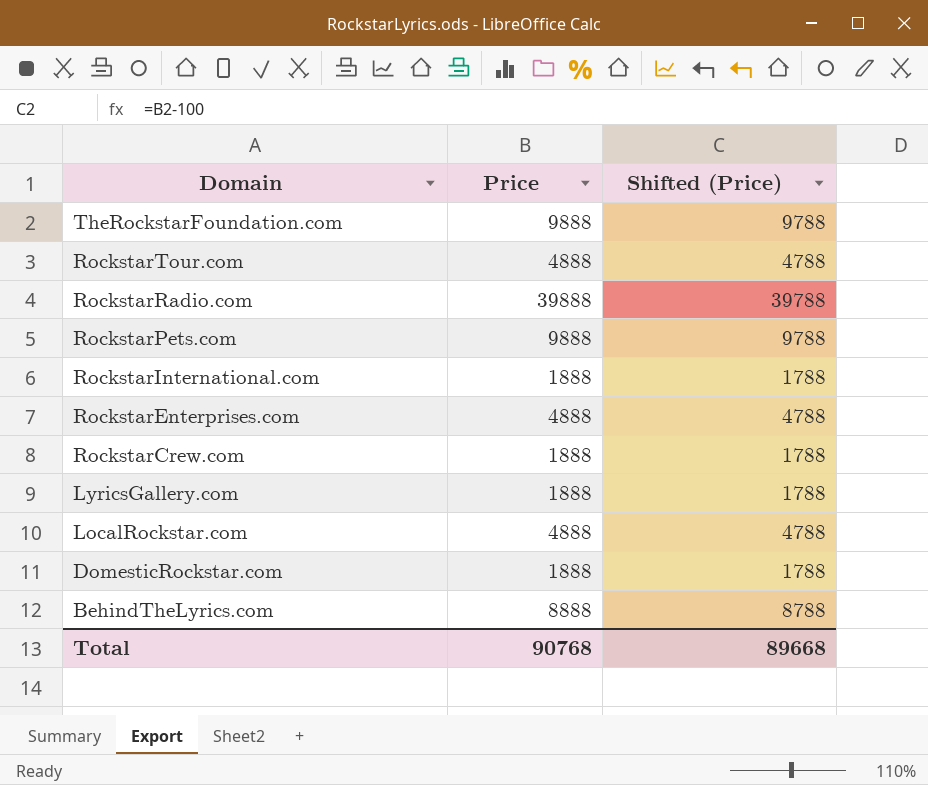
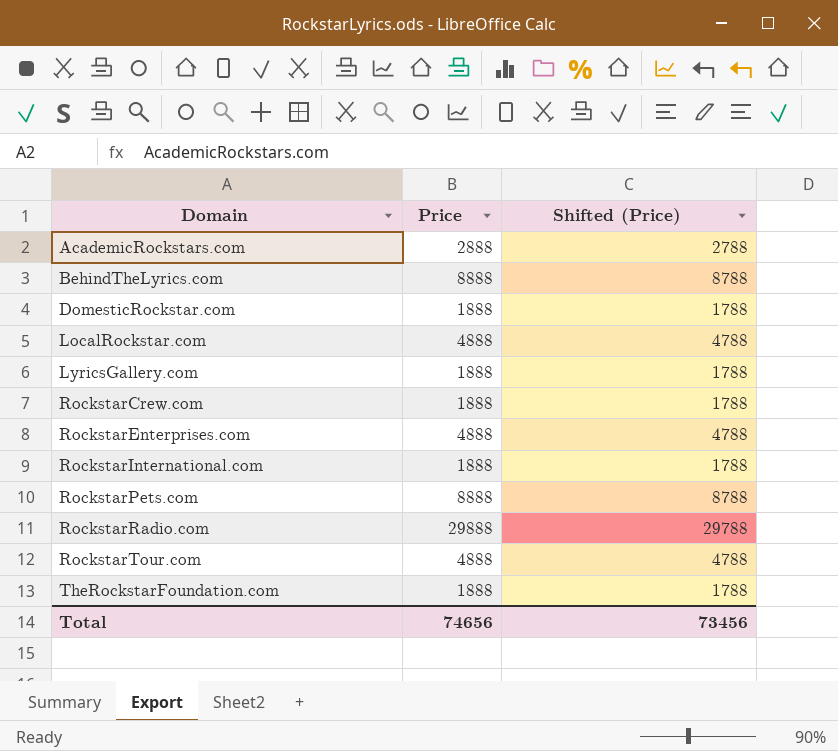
row order: Domain descending -> Domain ascending
row AcademicRockstars.com: none -> 2888 | 2788
RockstarPets.com | Price: 9888 -> 8888
RockstarPets.com | Shifted (Price): 9788 -> 8788
RockstarRadio.com | Price: 39888 -> 29888
RockstarRadio.com | Shifted (Price): 39788 -> 29788
TheRockstarFoundation.com | Price: 9888 -> 1888
TheRockstarFoundation.com | Shifted (Price): 9788 -> 1788
Total | Price: 90768 -> 74656
Total | Shifted (Price): 89668 -> 73456

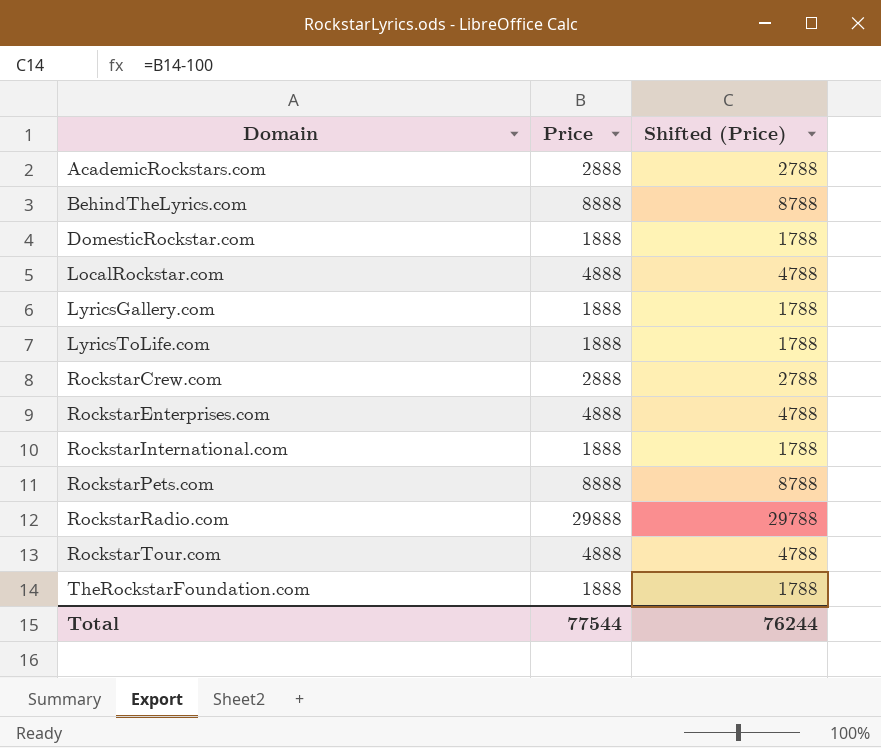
row LyricsToLife.com: none -> 1888 | 1788
RockstarCrew.com | Price: 1888 -> 2888
RockstarCrew.com | Shifted (Price): 1788 -> 2788
Total | Price: 74656 -> 77544
Total | Shifted (Price): 73456 -> 76244

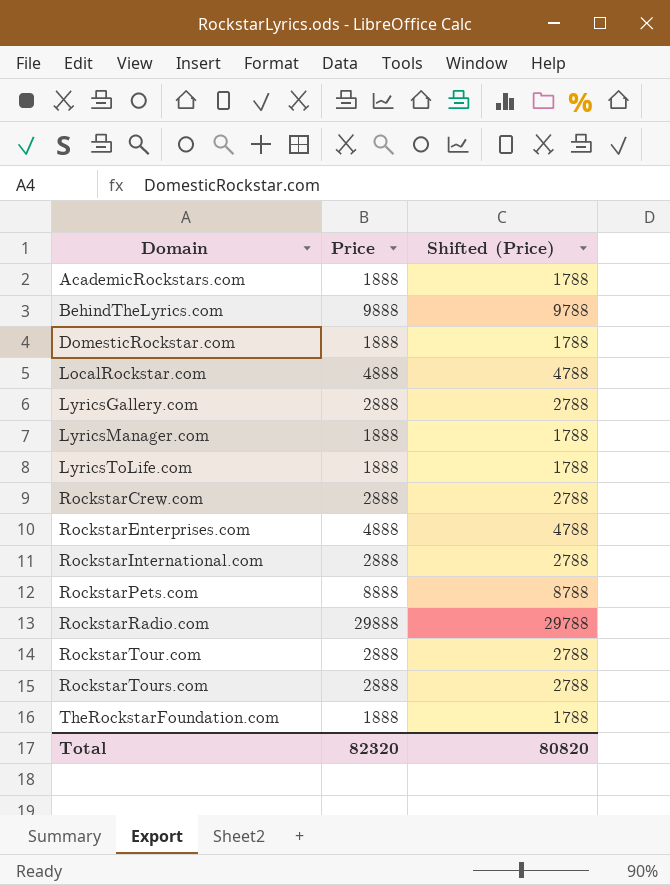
AcademicRockstars.com | Price: 2888 -> 1888
AcademicRockstars.com | Shifted (Price): 2788 -> 1788
BehindTheLyrics.com | Price: 8888 -> 9888
BehindTheLyrics.com | Shifted (Price): 8788 -> 9788
LyricsGallery.com | Price: 1888 -> 2888
LyricsGallery.com | Shifted (Price): 1788 -> 2788
row LyricsManager.com: none -> 1888 | 1788
RockstarInternational.com | Price: 1888 -> 2888
RockstarInternational.com | Shifted (Price): 1788 -> 2788
RockstarTour.com | Price: 4888 -> 2888
RockstarTour.com | Shifted (Price): 4788 -> 2788
row RockstarTours.com: none -> 2888 | 2788
Total | Price: 77544 -> 82320
Total | Shifted (Price): 76244 -> 80820

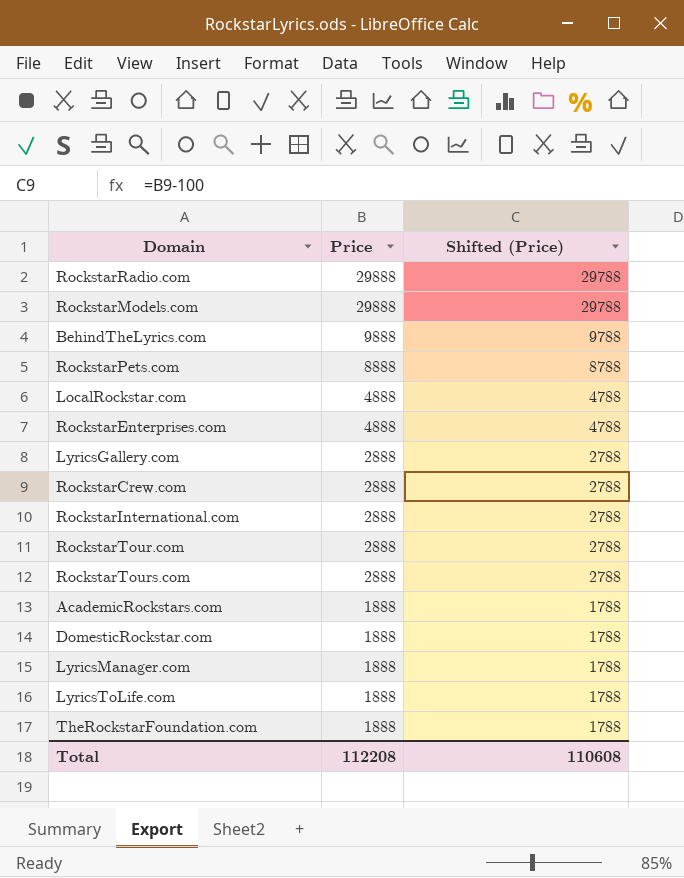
row order: Domain ascending -> Price descending
row RockstarModels.com: none -> 29888 | 29788
Total | Price: 82320 -> 112208
Total | Shifted (Price): 80820 -> 110608

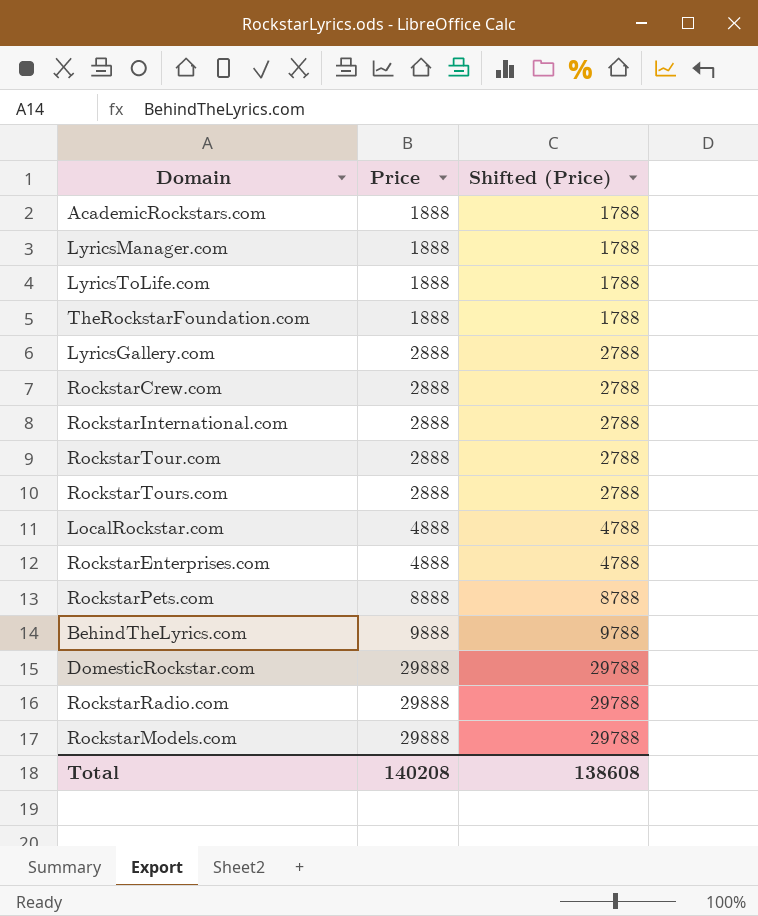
row order: Price descending -> Price ascending
DomesticRockstar.com | Price: 1888 -> 29888
DomesticRockstar.com | Shifted (Price): 1788 -> 29788
Total | Price: 112208 -> 140208
Total | Shifted (Price): 110608 -> 138608

